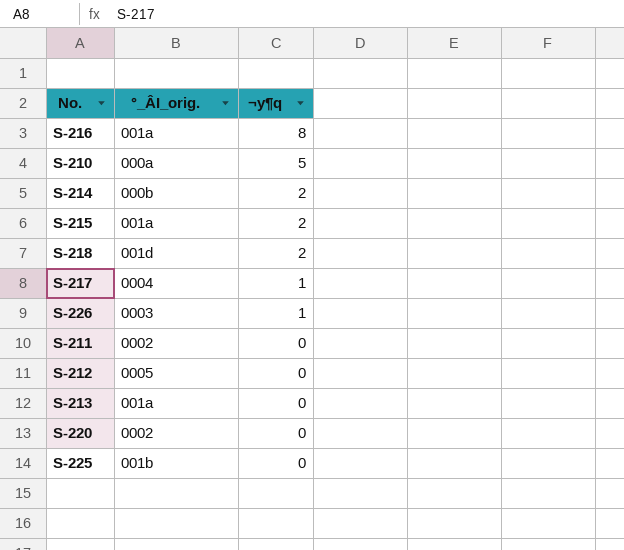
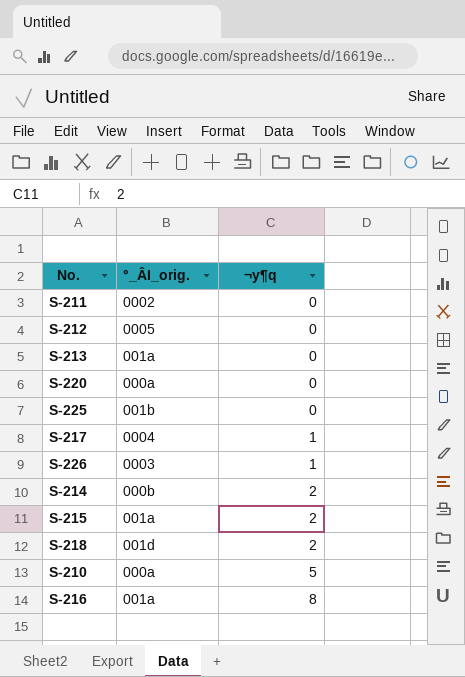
row order: ¬y¶q descending -> ¬y¶q ascending
S-220 | °_ÂI_orig.: 0002 -> 000a

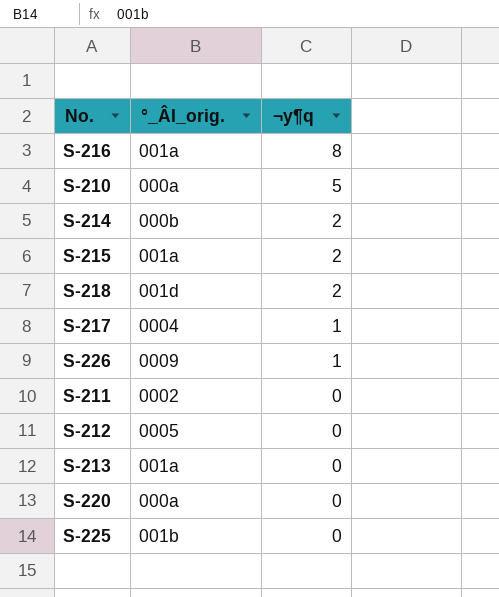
row order: ¬y¶q ascending -> ¬y¶q descending
S-226 | °_ÂI_orig.: 0003 -> 0009

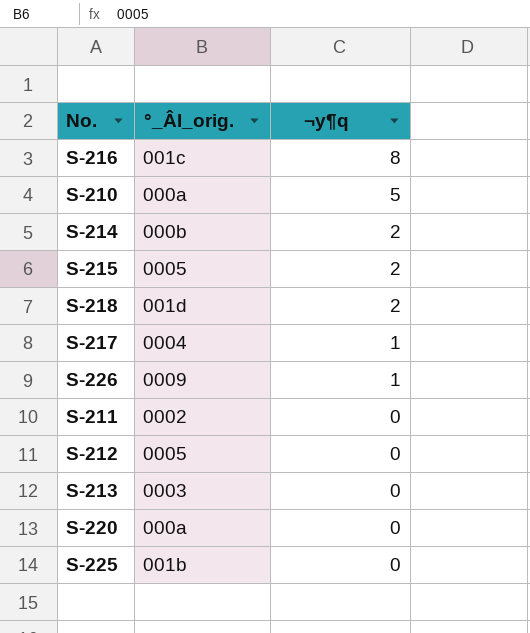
S-216 | °_ÂI_orig.: 001a -> 001c
S-215 | °_ÂI_orig.: 001a -> 0005
S-213 | °_ÂI_orig.: 001a -> 0003

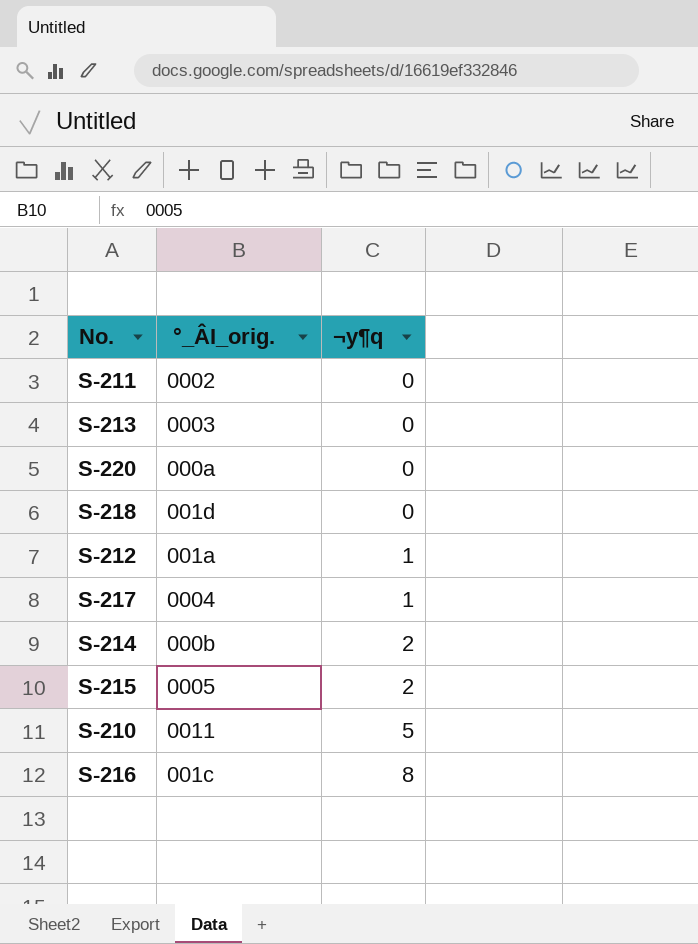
row order: ¬y¶q descending -> ¬y¶q ascending
row S-226: 0009 | 1 -> none
row S-225: 001b | 0 -> none
S-218 | ¬y¶q: 2 -> 0
S-212 | °_ÂI_orig.: 0005 -> 001a
S-212 | ¬y¶q: 0 -> 1
S-210 | °_ÂI_orig.: 000a -> 0011

